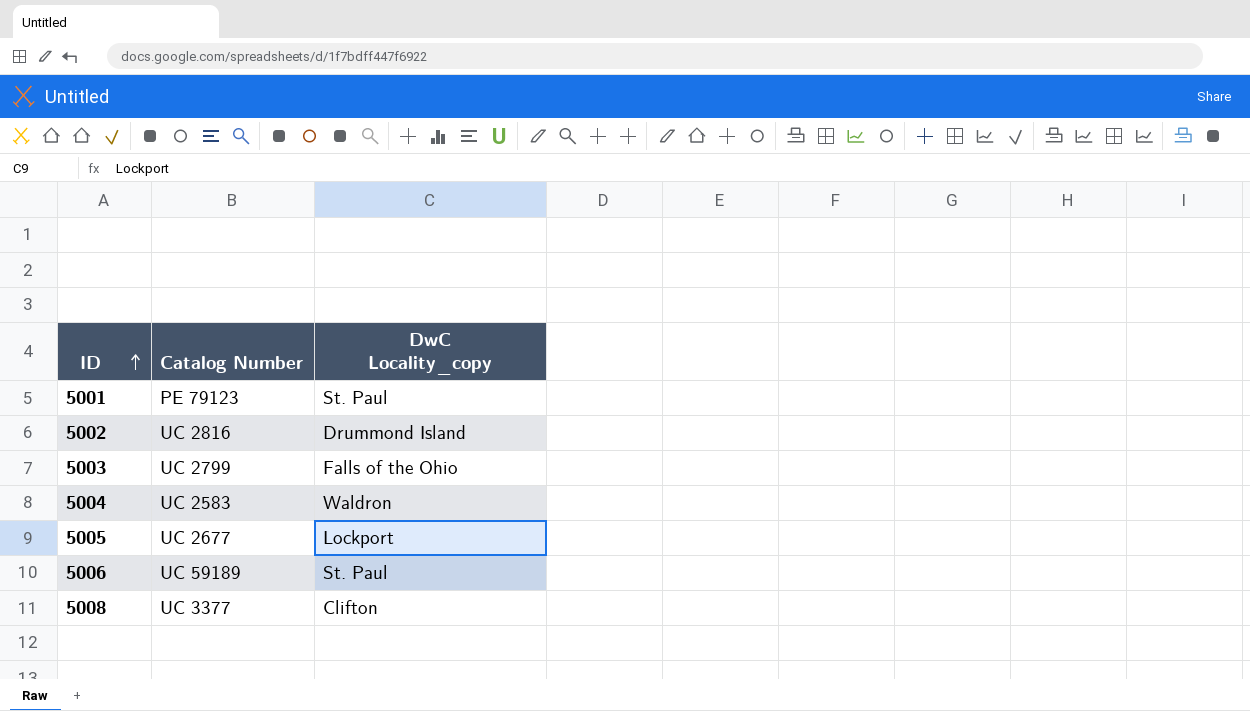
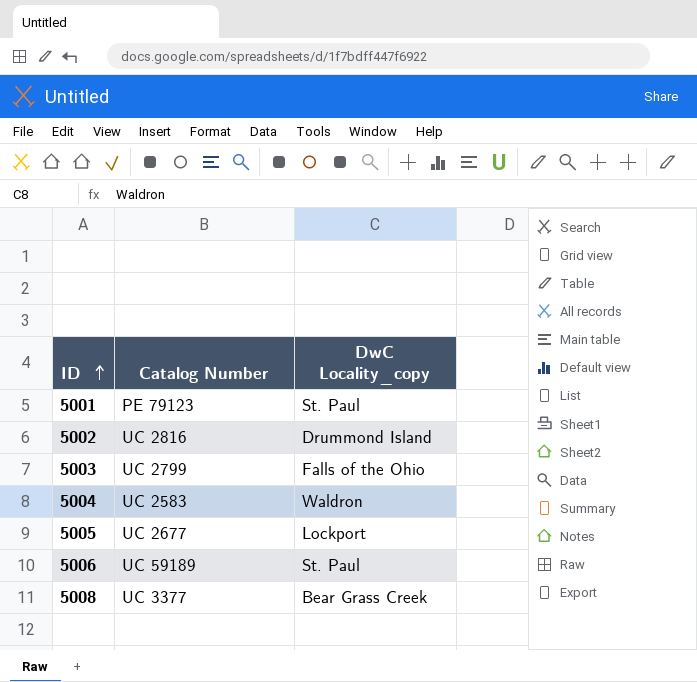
5008 | DwC Locality_copy: Clifton -> Bear Grass Creek

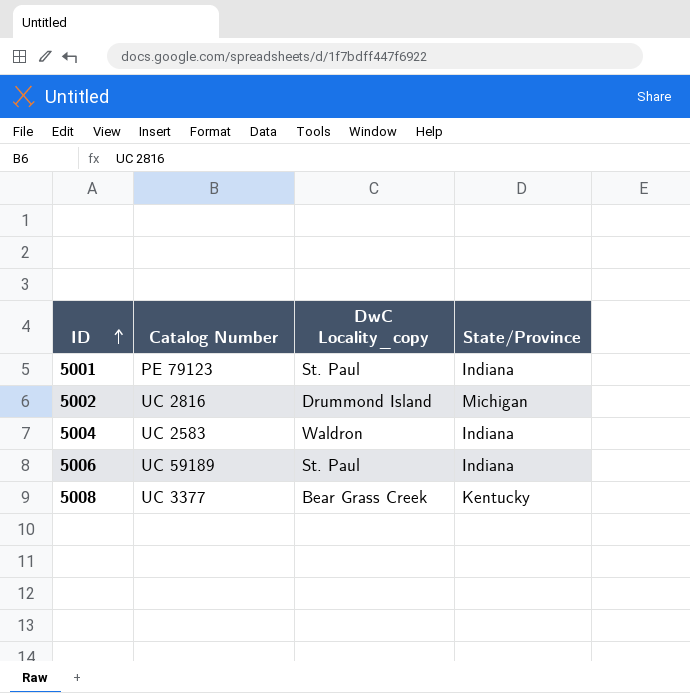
column State/Province | position: none -> 4
row 5003: UC 2799 | Falls of the Ohio -> none
row 5005: UC 2677 | Lockport -> none

